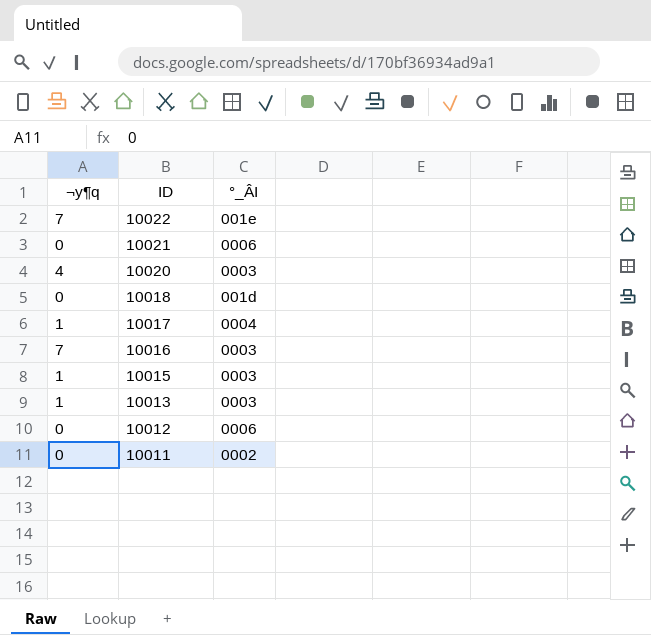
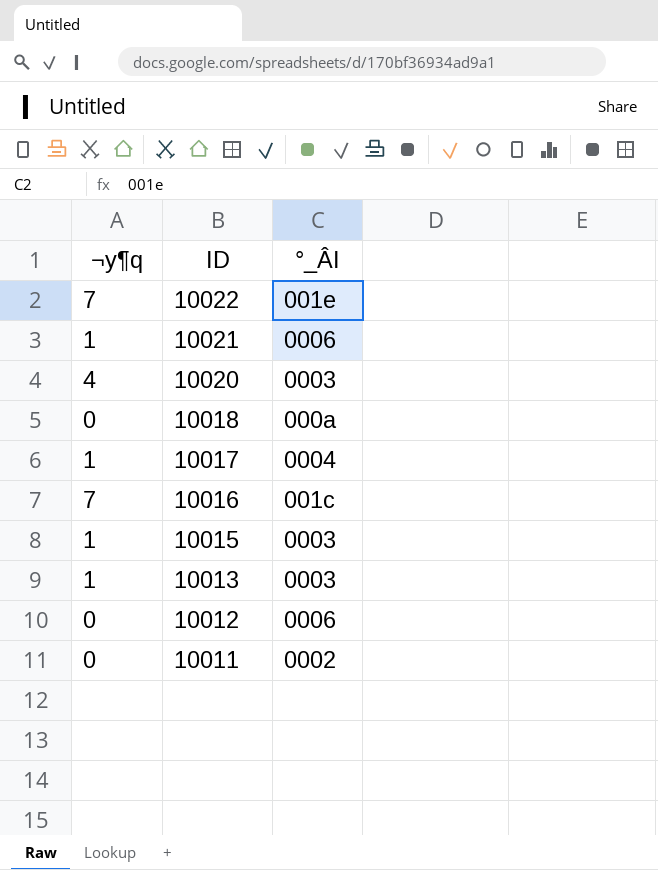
10021 | ¬y¶q: 0 -> 1
10018 | °_ÂI: 001d -> 000a
10016 | °_ÂI: 0003 -> 001c

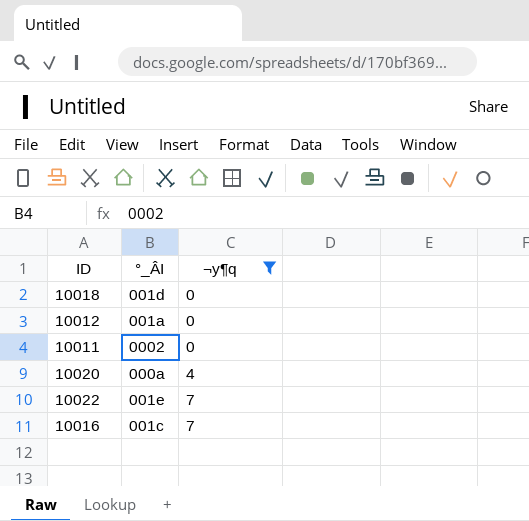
filter: none -> ¬y¶q != 1
row order: ID descending -> ¬y¶q ascending
column ¬y¶q | position: 1 -> 3
10018 | °_ÂI: 000a -> 001d
10012 | °_ÂI: 0006 -> 001a
10020 | °_ÂI: 0003 -> 000a

